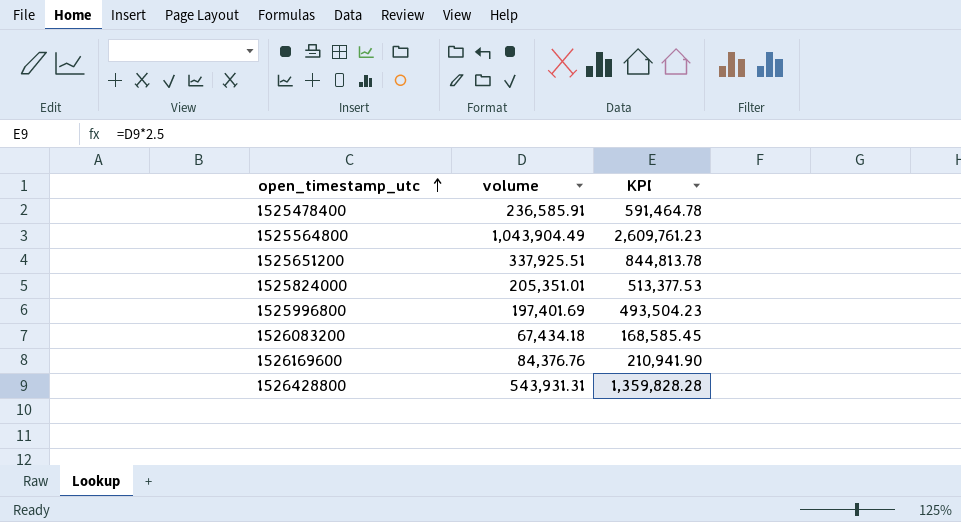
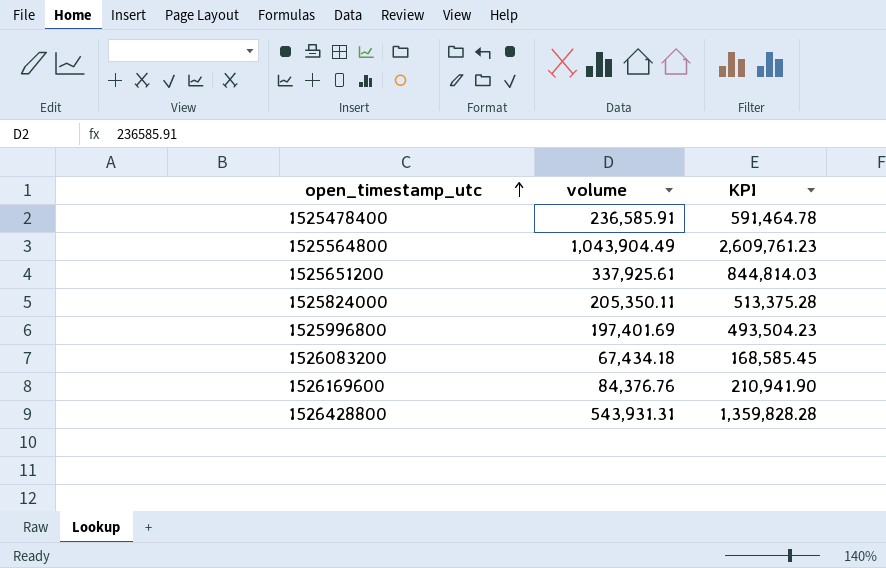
1525651200 | volume: 337,925.51 -> 337,925.61
1525651200 | KPI: 844,813.78 -> 844,814.03
1525824000 | volume: 205,351.01 -> 205,350.11
1525824000 | KPI: 513,377.53 -> 513,375.28

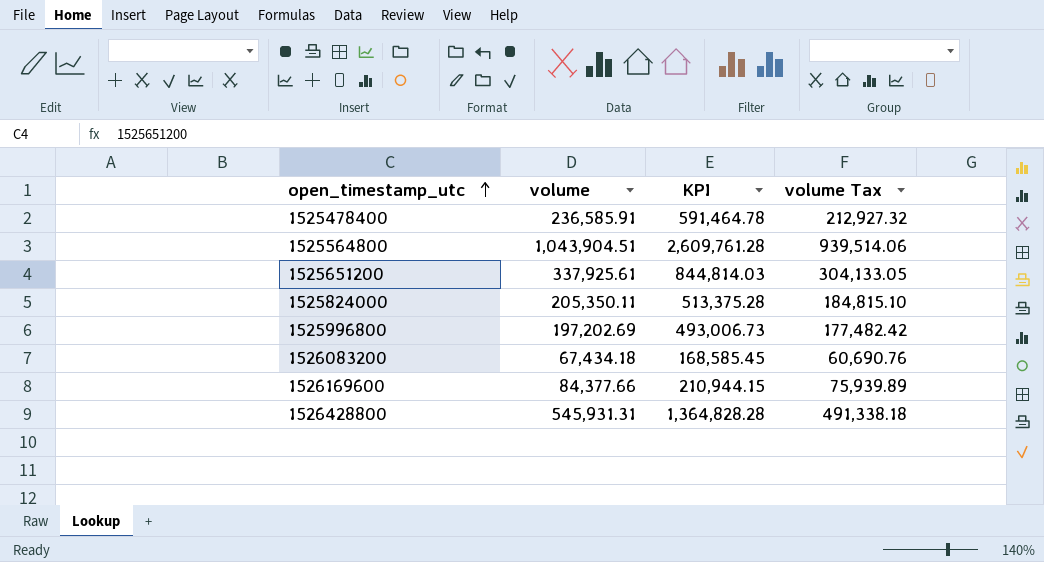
column volume Tax | formula: none -> [volume] * 0.9
1525564800 | volume: 1,043,904.49 -> 1,043,904.51
1525564800 | KPI: 2,609,761.23 -> 2,609,761.28
1525996800 | volume: 197,401.69 -> 197,202.69
1525996800 | KPI: 493,504.23 -> 493,006.73
1526169600 | volume: 84,376.76 -> 84,377.66
1526169600 | KPI: 210,941.90 -> 210,944.15
1526428800 | volume: 543,931.31 -> 545,931.31
1526428800 | KPI: 1,359,828.28 -> 1,364,828.28

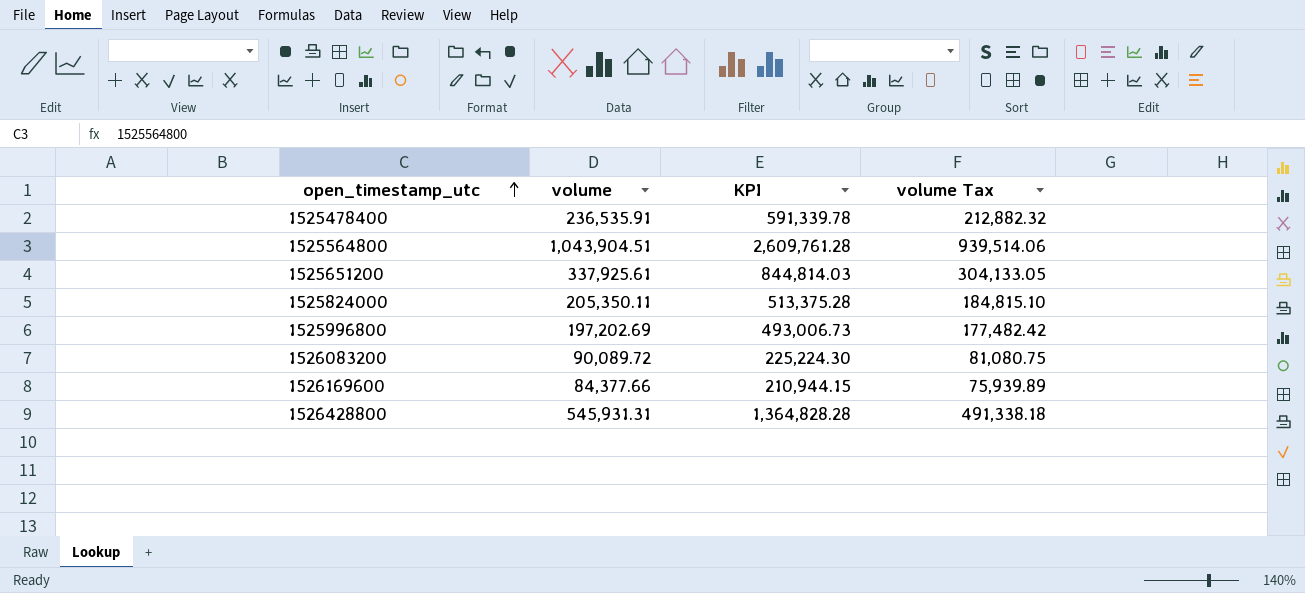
1525478400 | volume: 236,585.91 -> 236,535.91
1525478400 | KPI: 591,464.78 -> 591,339.78
1525478400 | volume Tax: 212,927.32 -> 212,882.32
1526083200 | volume: 67,434.18 -> 90,089.72
1526083200 | KPI: 168,585.45 -> 225,224.30
1526083200 | volume Tax: 60,690.76 -> 81,080.75

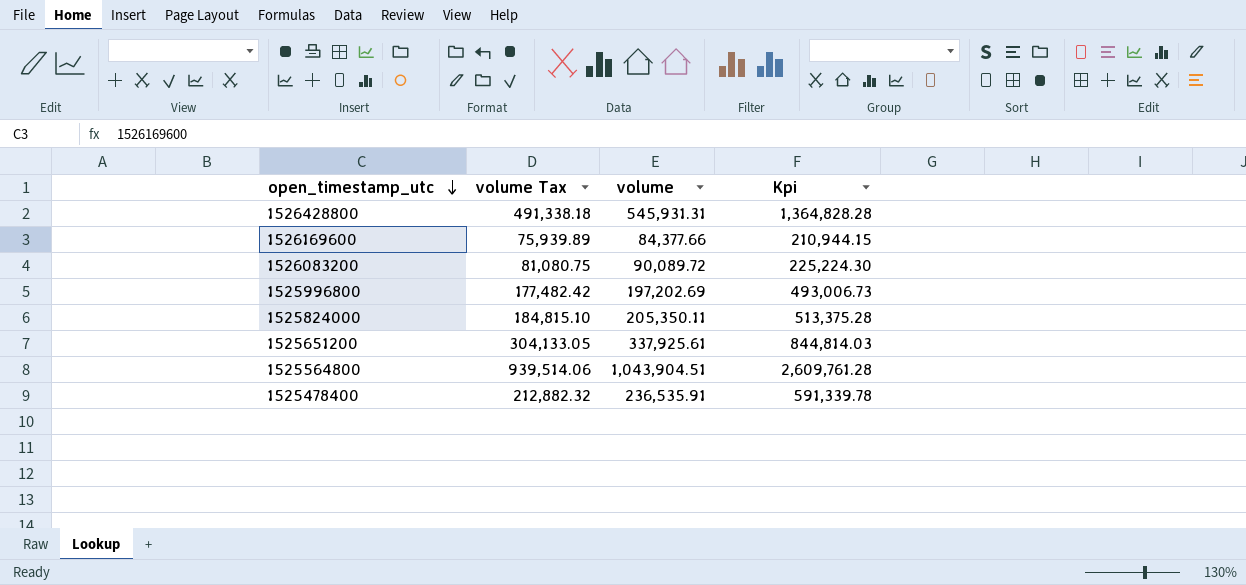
row order: open_timestamp_utc ascending -> open_timestamp_utc descending
column volume Tax | position: 4 -> 2
column name: KPI -> Kpi

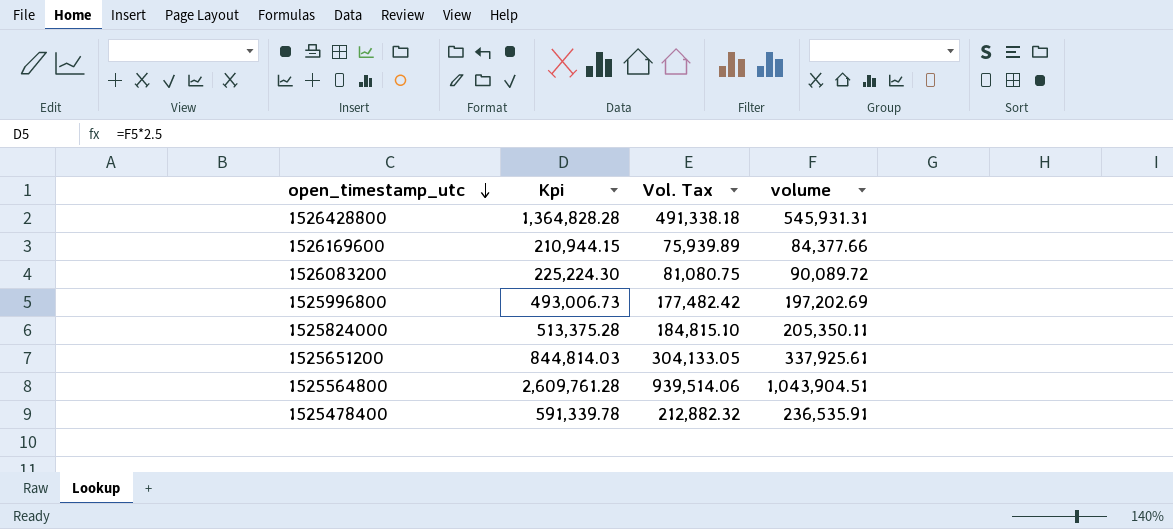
column Kpi | position: 4 -> 2
column name: volume Tax -> Vol. Tax

